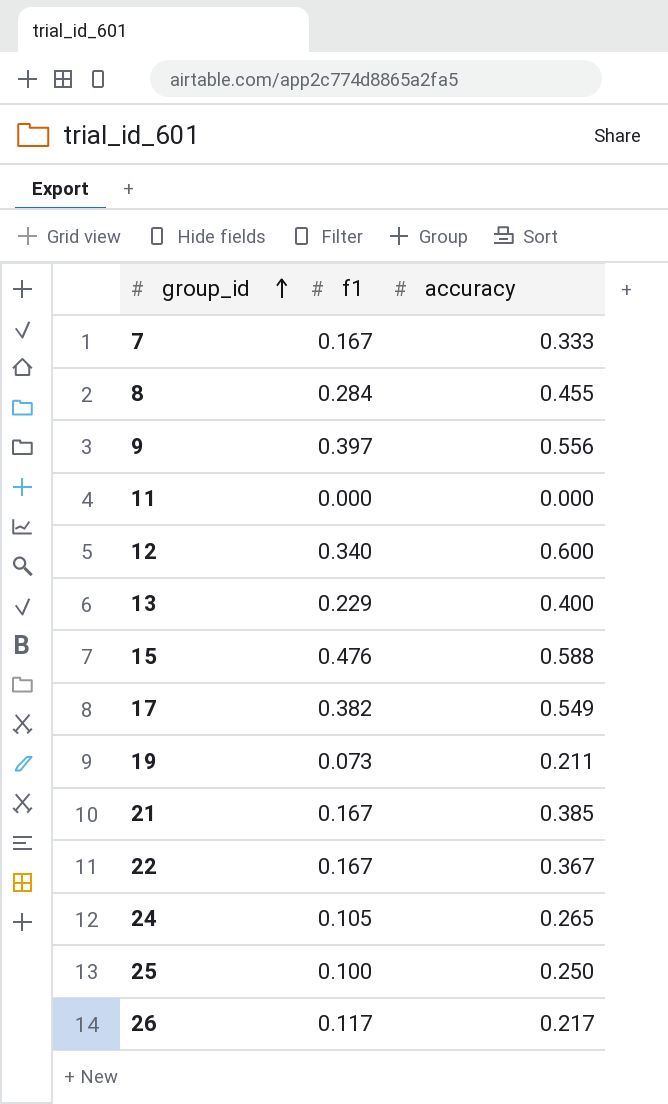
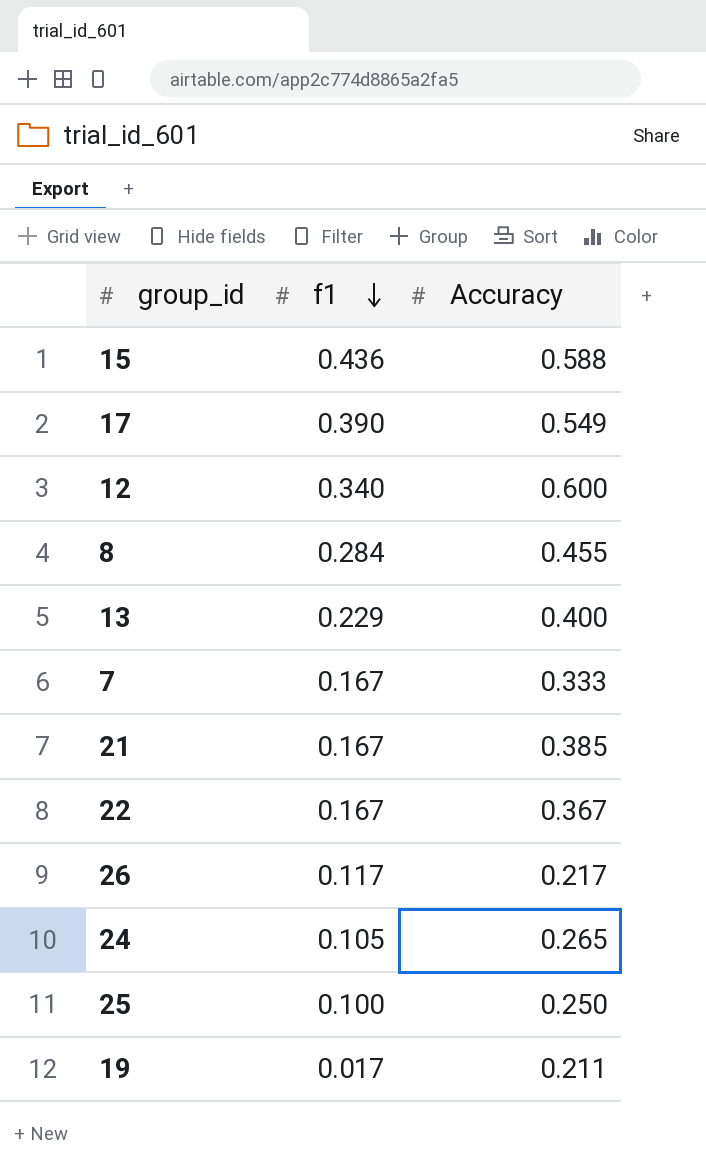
row order: group_id ascending -> f1 descending
column name: accuracy -> Accuracy
row 9: 0.397 | 0.556 -> none
row 11: 0.000 | 0.000 -> none
15 | f1: 0.476 -> 0.436
17 | f1: 0.382 -> 0.390
19 | f1: 0.073 -> 0.017

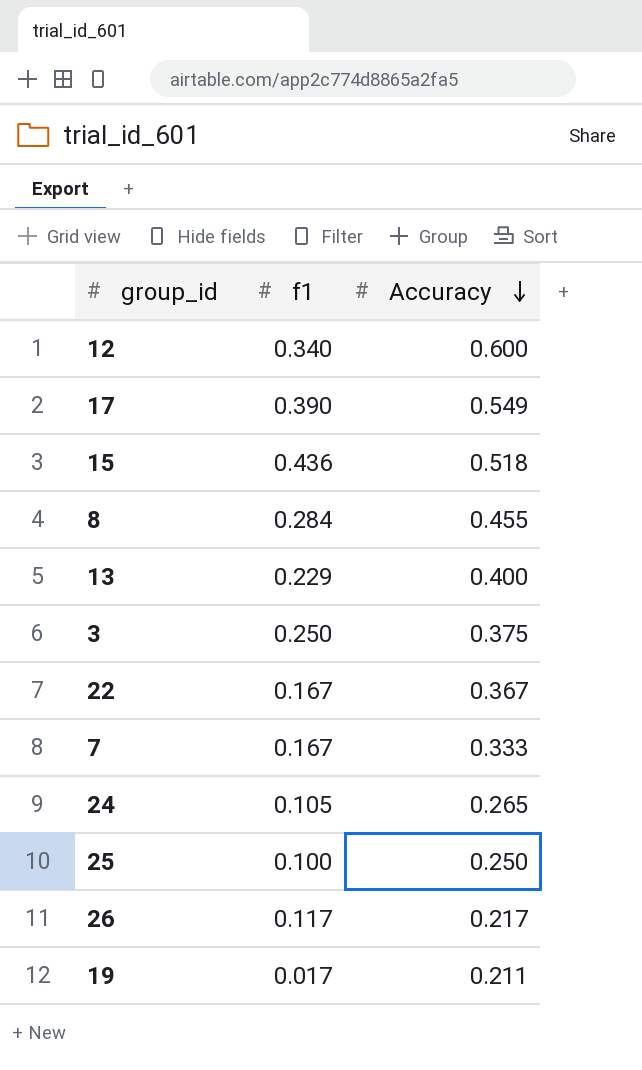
row order: f1 descending -> Accuracy descending
row 21: 0.167 | 0.385 -> none
15 | Accuracy: 0.588 -> 0.518
row 3: none -> 0.250 | 0.375

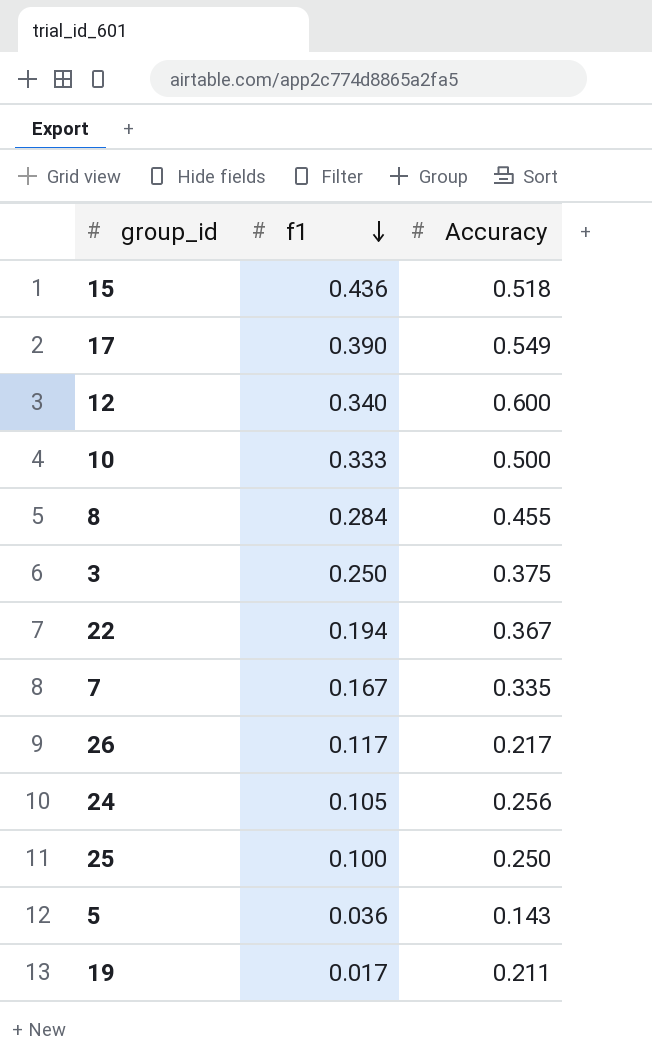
row order: Accuracy descending -> f1 descending
row 13: 0.229 | 0.400 -> none
row 10: none -> 0.333 | 0.500
22 | f1: 0.167 -> 0.194
7 | Accuracy: 0.333 -> 0.335
24 | Accuracy: 0.265 -> 0.256
row 5: none -> 0.036 | 0.143

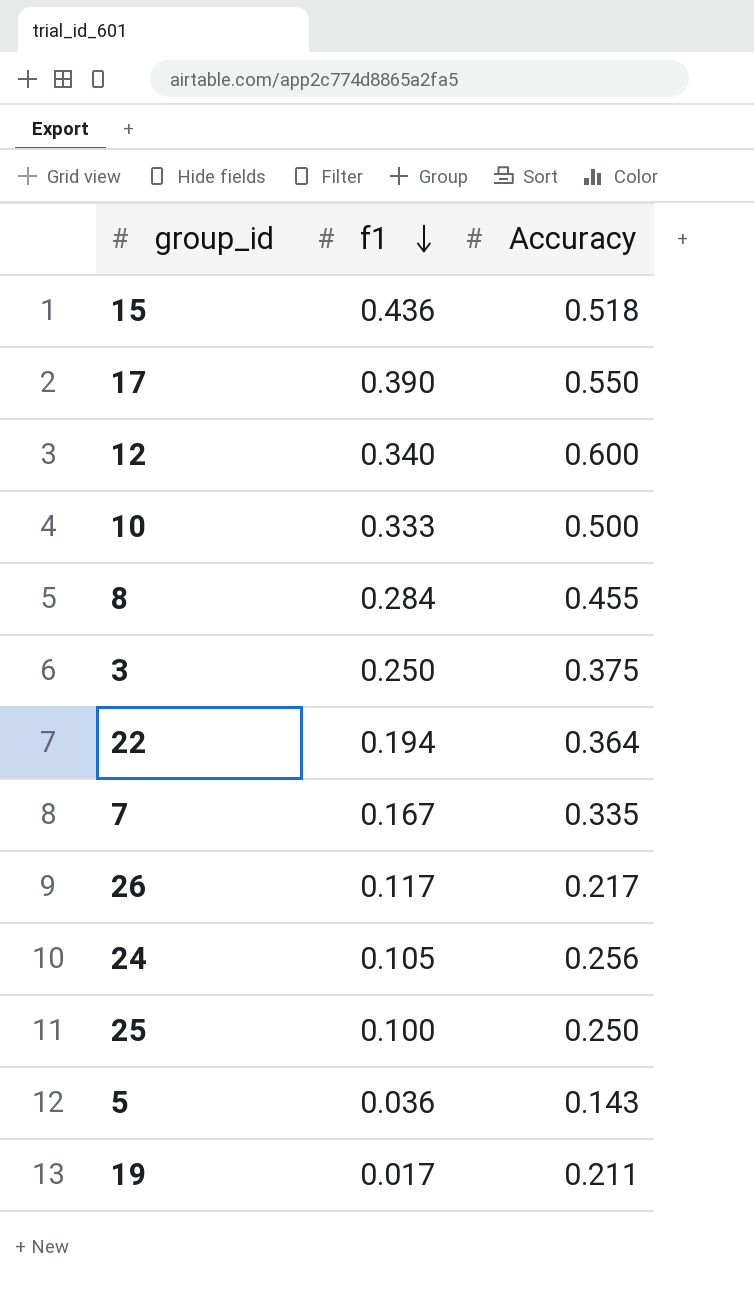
17 | Accuracy: 0.549 -> 0.550
22 | Accuracy: 0.367 -> 0.364

